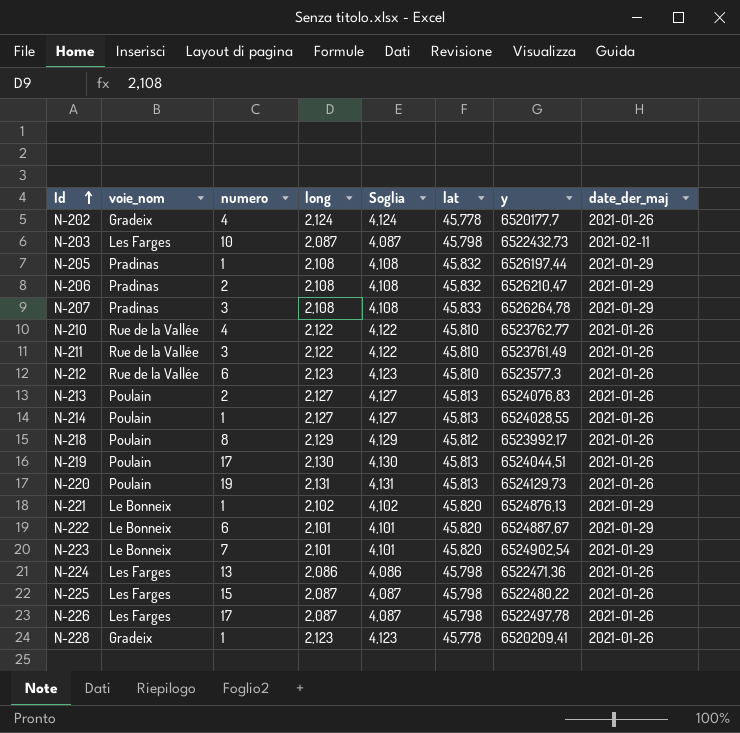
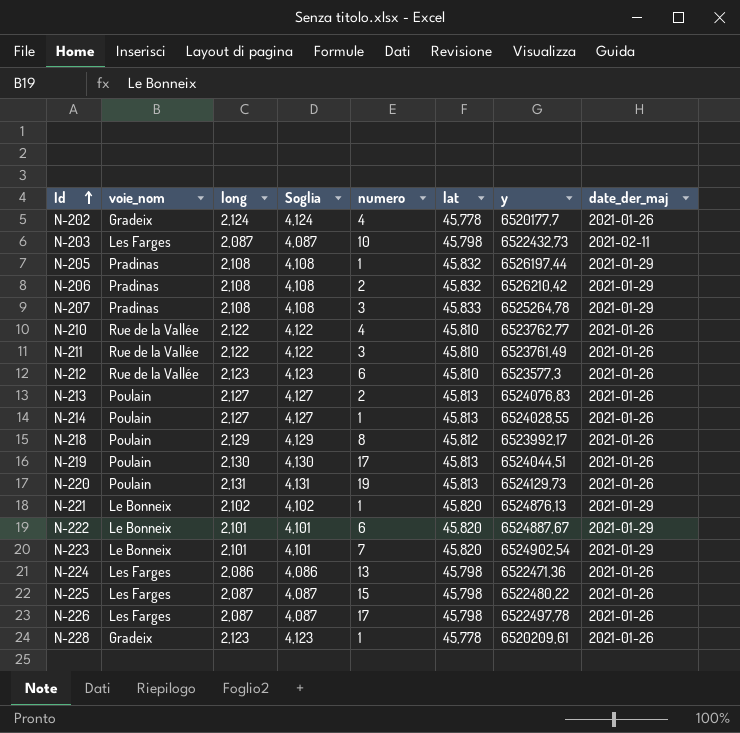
column numero | position: 3 -> 5
N-206 | y: 6526210,47 -> 6526210,42
N-207 | y: 6526264,78 -> 6525264,78
N-228 | y: 6520209,41 -> 6520209,61

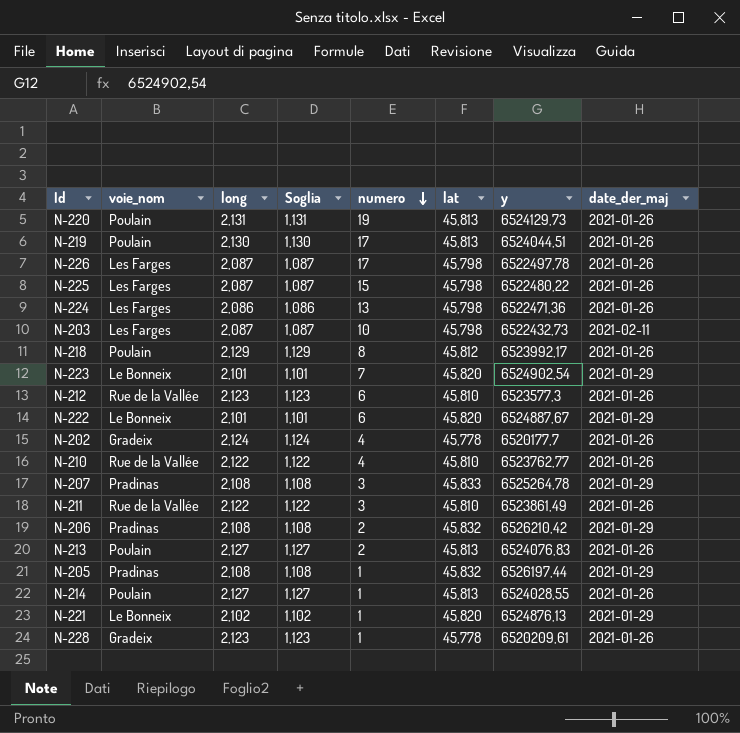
row order: Id ascending -> numero descending
column Soglia | formula: [long] + 2 -> [long] - 1
N-211 | y: 6523761,49 -> 6523861,49

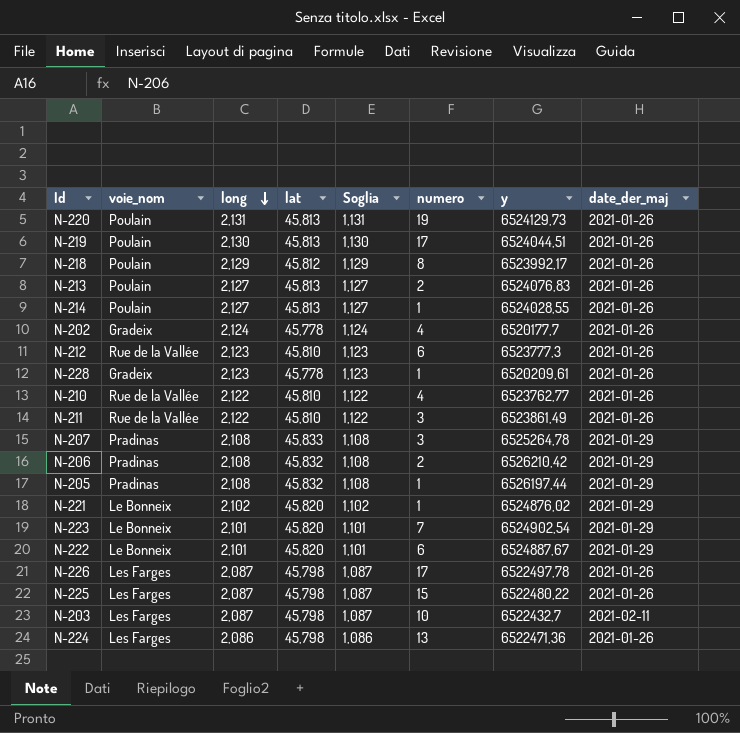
row order: numero descending -> long descending
column lat | position: 6 -> 4
N-212 | y: 6523577,3 -> 6523777,3
N-221 | y: 6524876,13 -> 6524876,02
N-203 | y: 6522432,73 -> 6522432,7

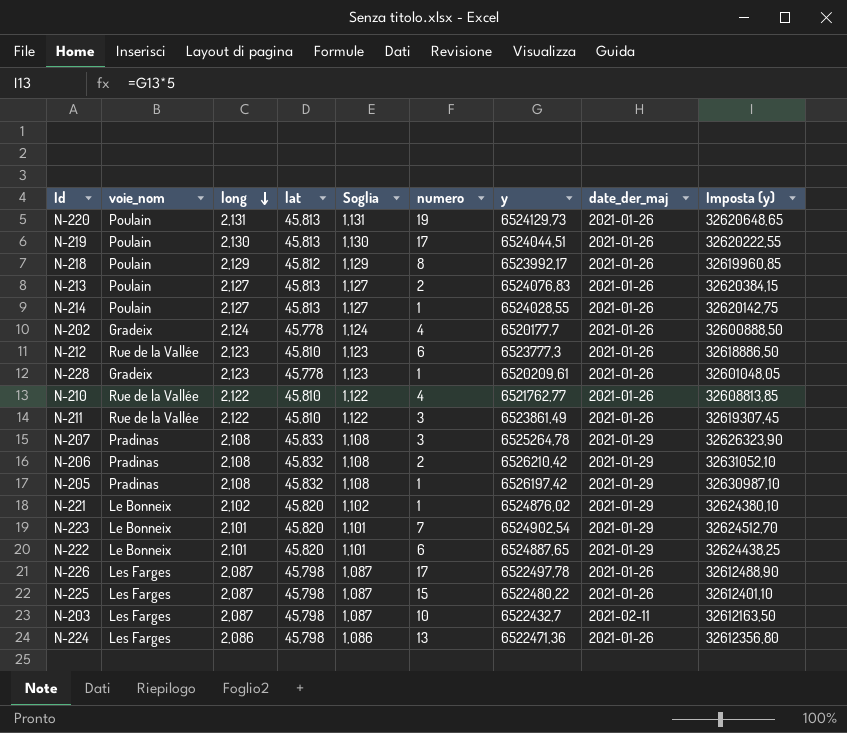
column Imposta (y) | formula: none -> [y] * 5
N-210 | y: 6523762,77 -> 6521762,77
N-205 | y: 6526197,44 -> 6526197,42
N-222 | y: 6524887,67 -> 6524887,65

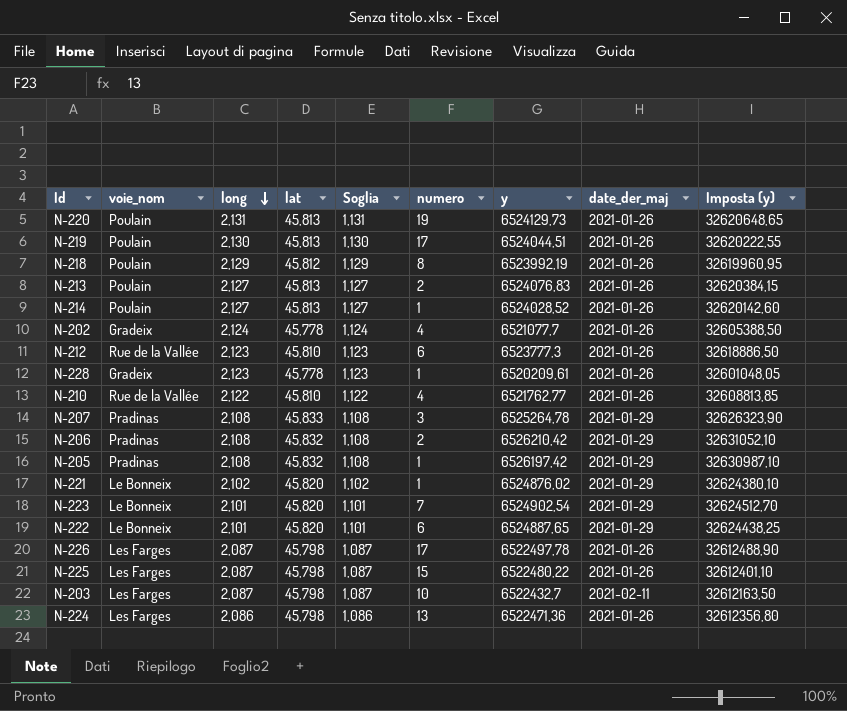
row N-211: Rue de la Vallée | 2,122 | 45,810 | 1,122 | 3 | 6523861,49 | 2021-01-26 | 32619307,45 -> none
N-218 | y: 6523992,17 -> 6523992,19
N-218 | Imposta (y): 32619960,85 -> 32619960,95
N-214 | y: 6524028,55 -> 6524028,52
N-214 | Imposta (y): 32620142,75 -> 32620142,60
N-202 | y: 6520177,7 -> 6521077,7
N-202 | Imposta (y): 32600888,50 -> 32605388,50

